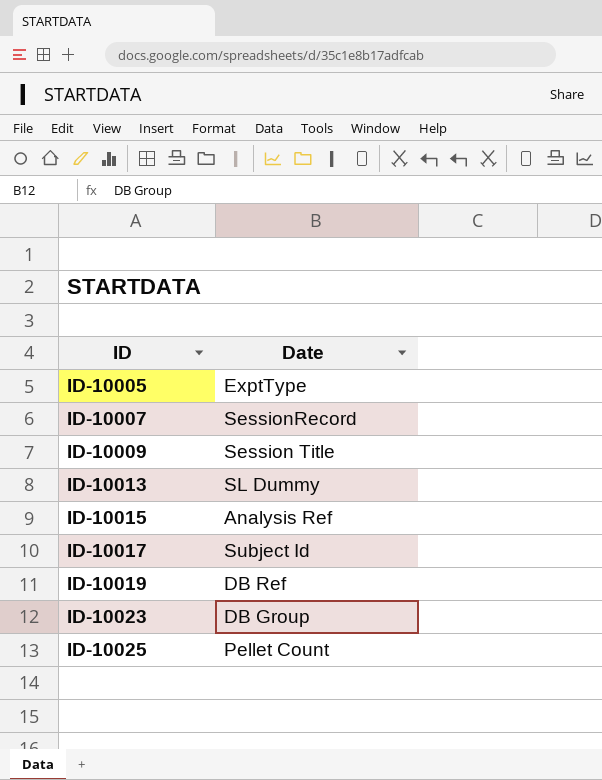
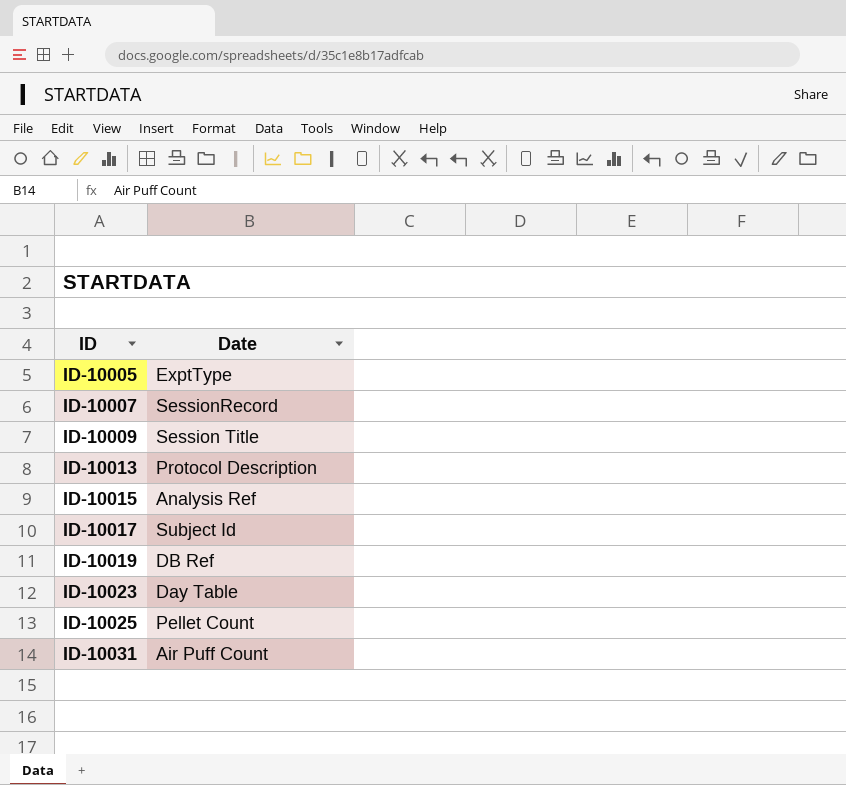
ID-10013 | Date: SL Dummy -> Protocol Description
ID-10023 | Date: DB Group -> Day Table
row ID-10031: none -> Air Puff Count

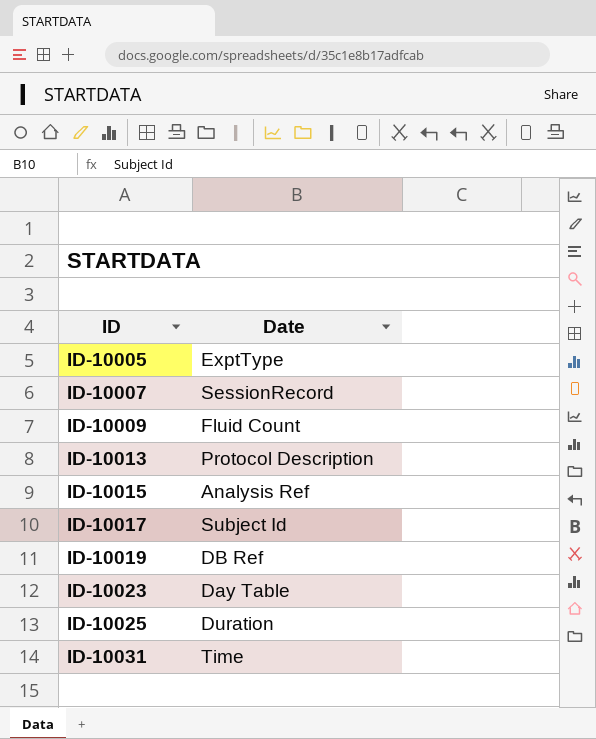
ID-10009 | Date: Session Title -> Fluid Count
ID-10025 | Date: Pellet Count -> Duration
ID-10031 | Date: Air Puff Count -> Time

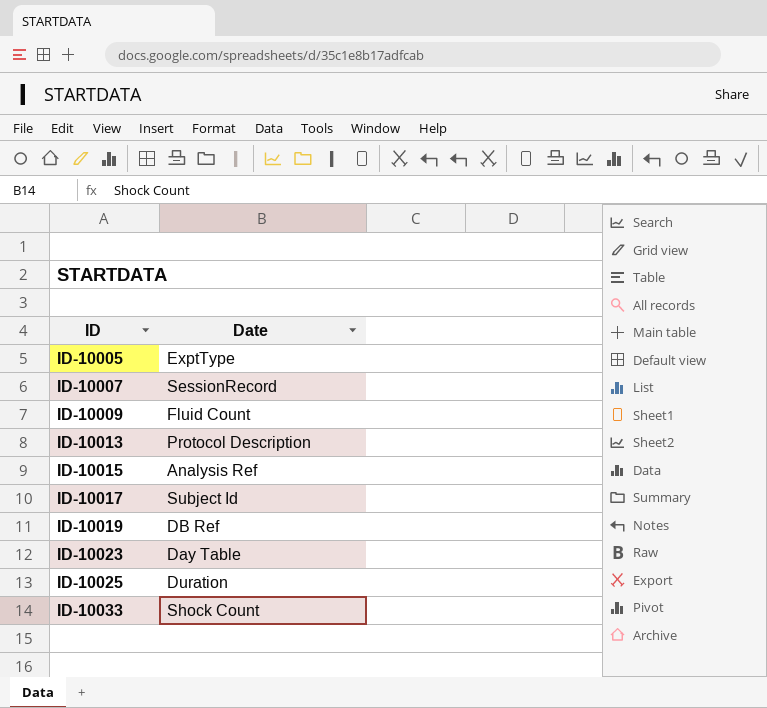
row ID-10031: Time -> none
row ID-10033: none -> Shock Count

